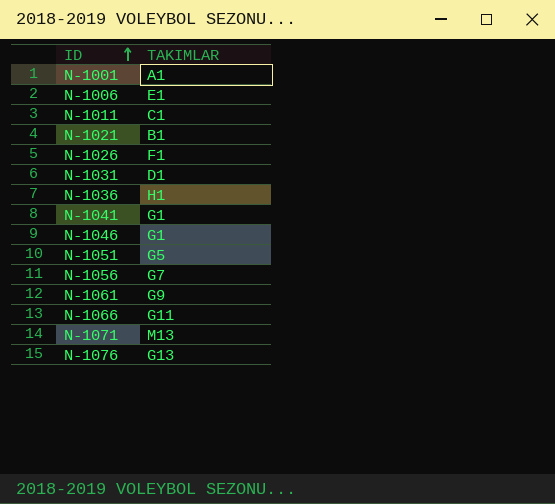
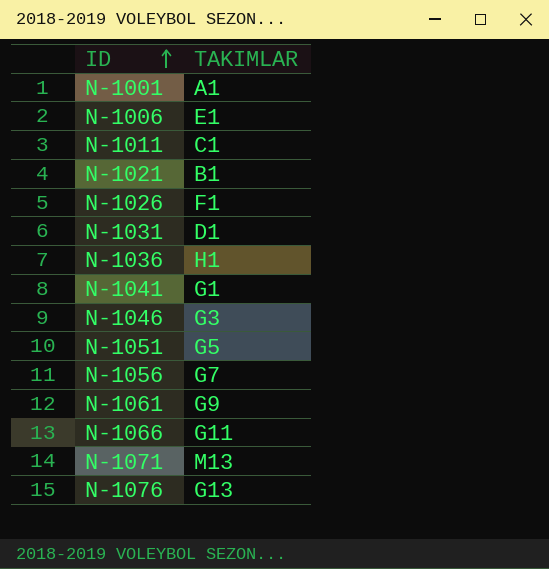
N-1046 | TAKIMLAR: G1 -> G3

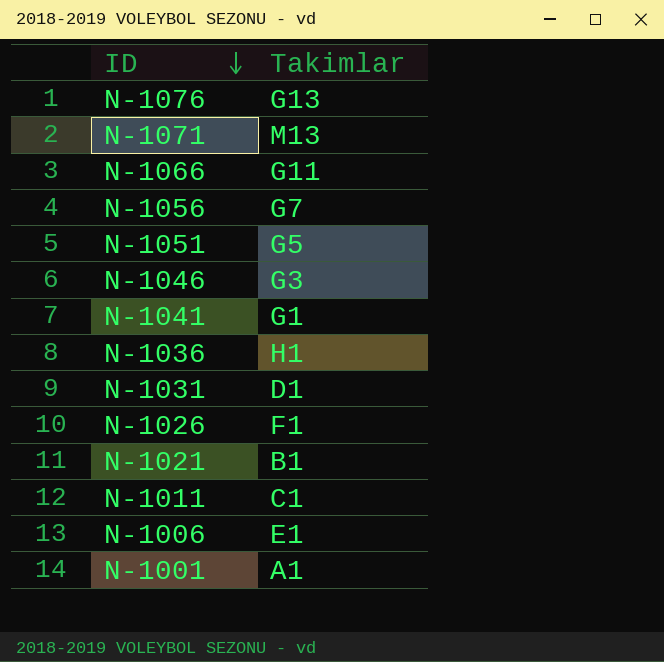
row order: ID ascending -> ID descending
column name: TAKIMLAR -> Takimlar
row N-1061: G9 -> none

